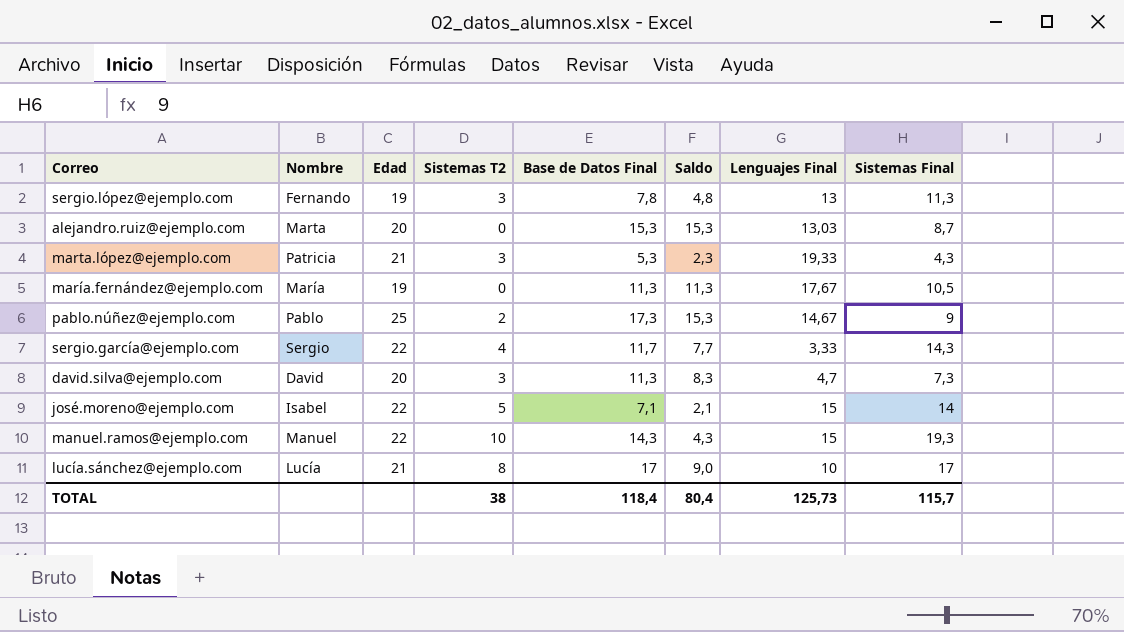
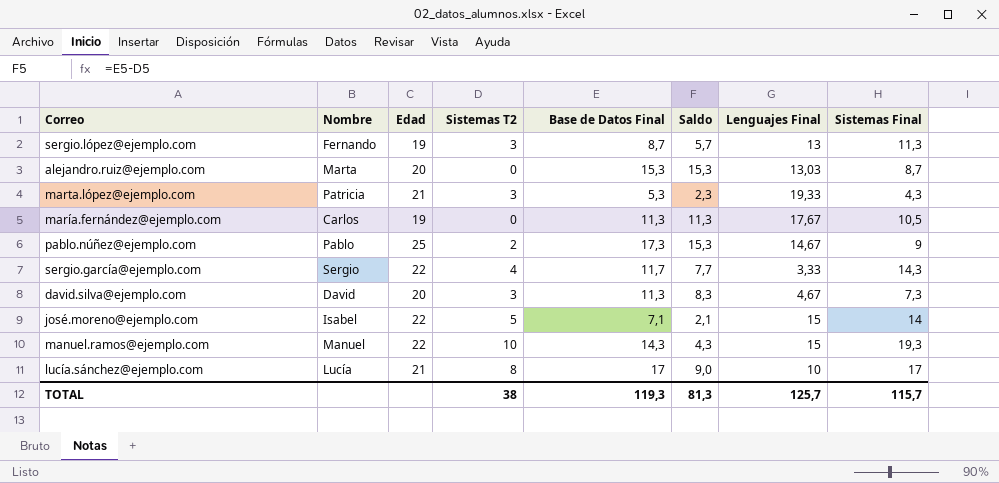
sergio.lópez@ejemplo.com | Base de Datos Final: 7,8 -> 8,7
sergio.lópez@ejemplo.com | Saldo: 4,8 -> 5,7
maría.fernández@ejemplo.com | Nombre: María -> Carlos
david.silva@ejemplo.com | Lenguajes Final: 4,7 -> 4,67
TOTAL | Base de Datos Final: 118,4 -> 119,3
TOTAL | Saldo: 80,4 -> 81,3
TOTAL | Lenguajes Final: 125,73 -> 125,7

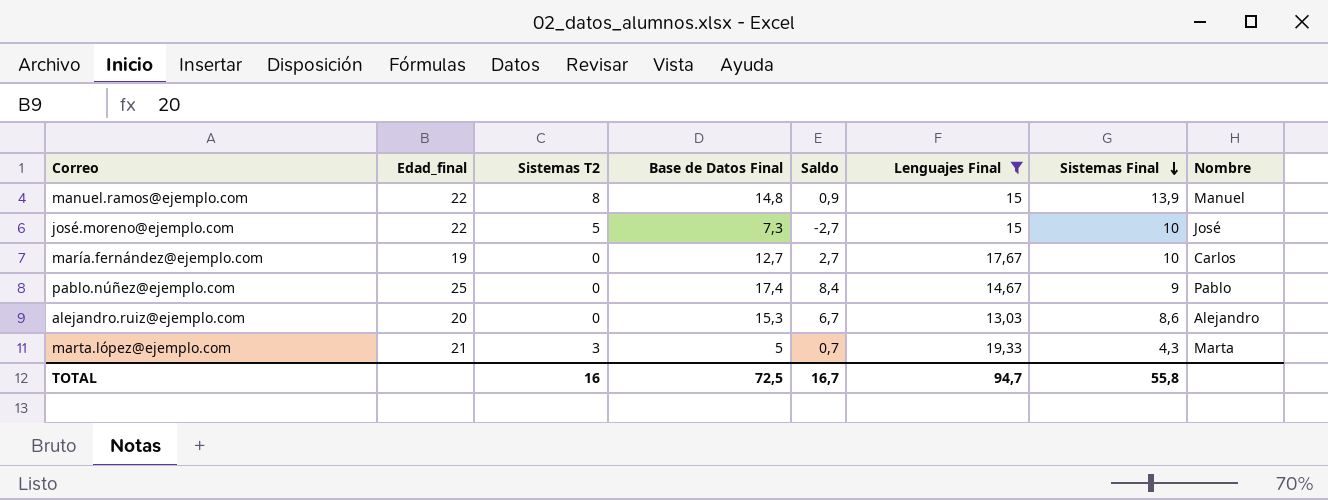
filter: none -> Lenguajes Final >= 13,03
row order: none -> Sistemas Final descending
column name: Edad -> Edad_final
column Saldo | formula: [Base de Datos Final] - [Sistemas T2] -> [Base de Datos Final] - [Sistemas Final]
column Nombre | position: 2 -> 8
manuel.ramos@ejemplo.com | Sistemas T2: 10 -> 8
manuel.ramos@ejemplo.com | Base de Datos Final: 14,3 -> 14,8
manuel.ramos@ejemplo.com | Sistemas Final: 19,3 -> 13,9
josé.moreno@ejemplo.com | Base de Datos Final: 7,1 -> 7,3
josé.moreno@ejemplo.com | Sistemas Final: 14 -> 10
josé.moreno@ejemplo.com | Nombre: Isabel -> José
maría.fernández@ejemplo.com | Base de Datos Final: 11,3 -> 12,7
maría.fernández@ejemplo.com | Sistemas Final: 10,5 -> 10
pablo.núñez@ejemplo.com | Sistemas T2: 2 -> 0
pablo.núñez@ejemplo.com | Base de Datos Final: 17,3 -> 17,4
alejandro.ruiz@ejemplo.com | Sistemas Final: 8,7 -> 8,6
alejandro.ruiz@ejemplo.com | Nombre: Marta -> Alejandro
marta.lópez@ejemplo.com | Base de Datos Final: 5,3 -> 5
marta.lópez@ejemplo.com | Nombre: Patricia -> Marta
TOTAL | Sistemas T2: 38 -> 16
TOTAL | Base de Datos Final: 119,3 -> 72,5
TOTAL | Saldo: 81,3 -> 16,7
TOTAL | Lenguajes Final: 125,7 -> 94,7
TOTAL | Sistemas Final: 115,7 -> 55,8

